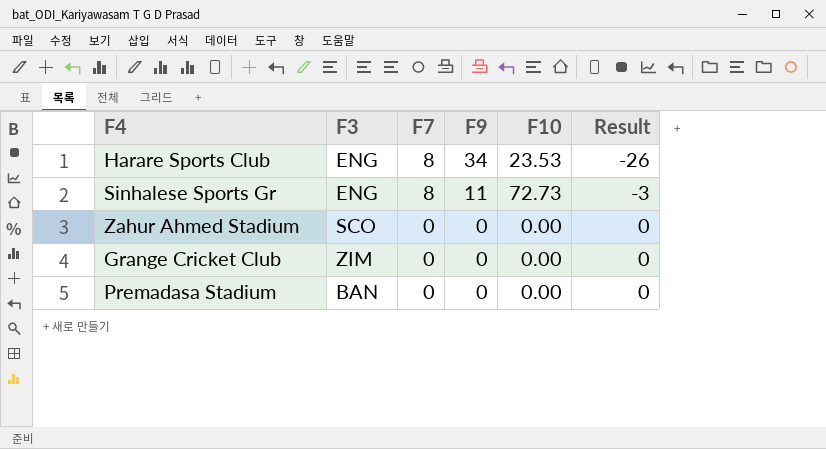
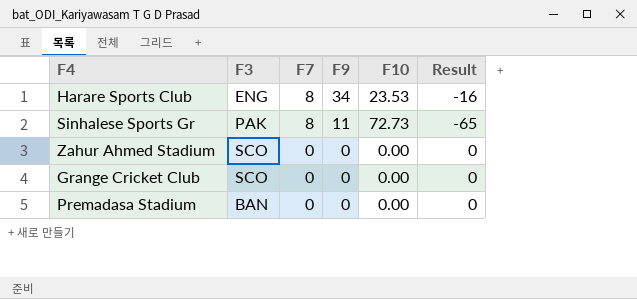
column Result | formula: [F7] - [F9] -> [F7] - [F10]
Sinhalese Sports Gr | F3: ENG -> PAK
Grange Cricket Club | F3: ZIM -> SCO

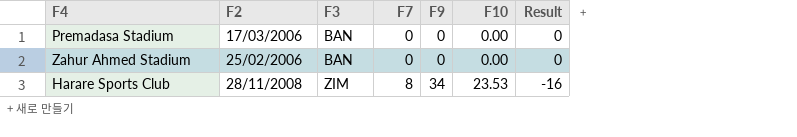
row order: F7 descending -> F3 ascending
column F2 | position: none -> 2
row Sinhalese Sports Gr: PAK | 8 | 11 | 72.73 | -65 -> none
row Grange Cricket Club: SCO | 0 | 0 | 0.00 | 0 -> none
Zahur Ahmed Stadium | F3: SCO -> BAN
Harare Sports Club | F3: ENG -> ZIM

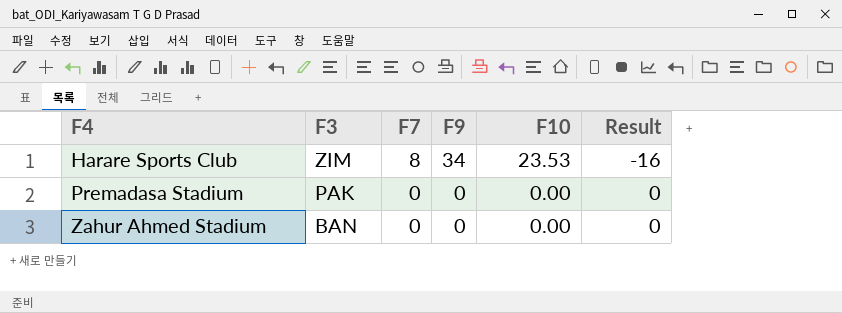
row order: F3 ascending -> F4 ascending
column F2 | position: 2 -> none
Premadasa Stadium | F3: BAN -> PAK

